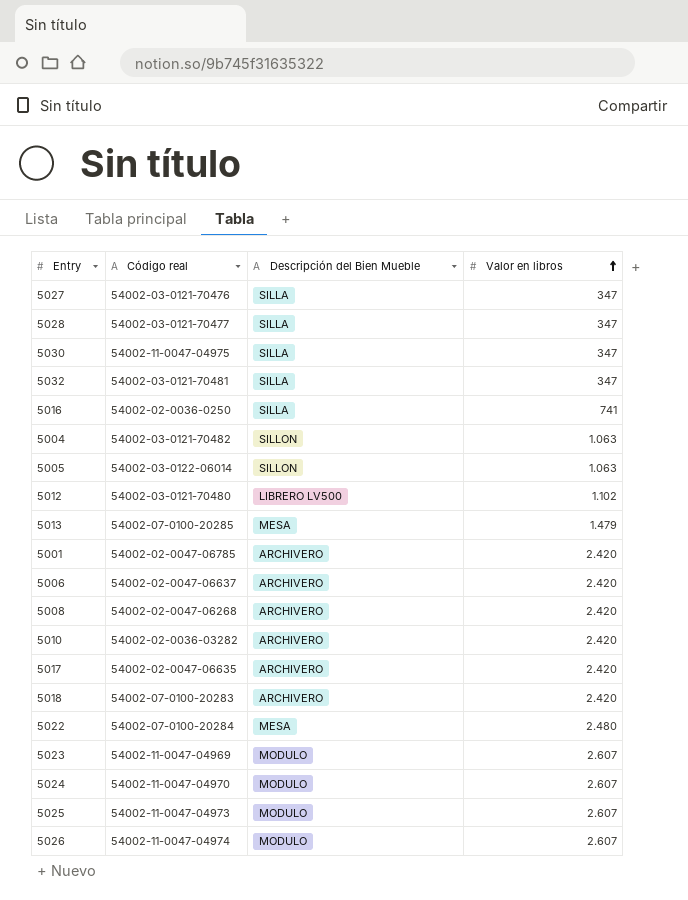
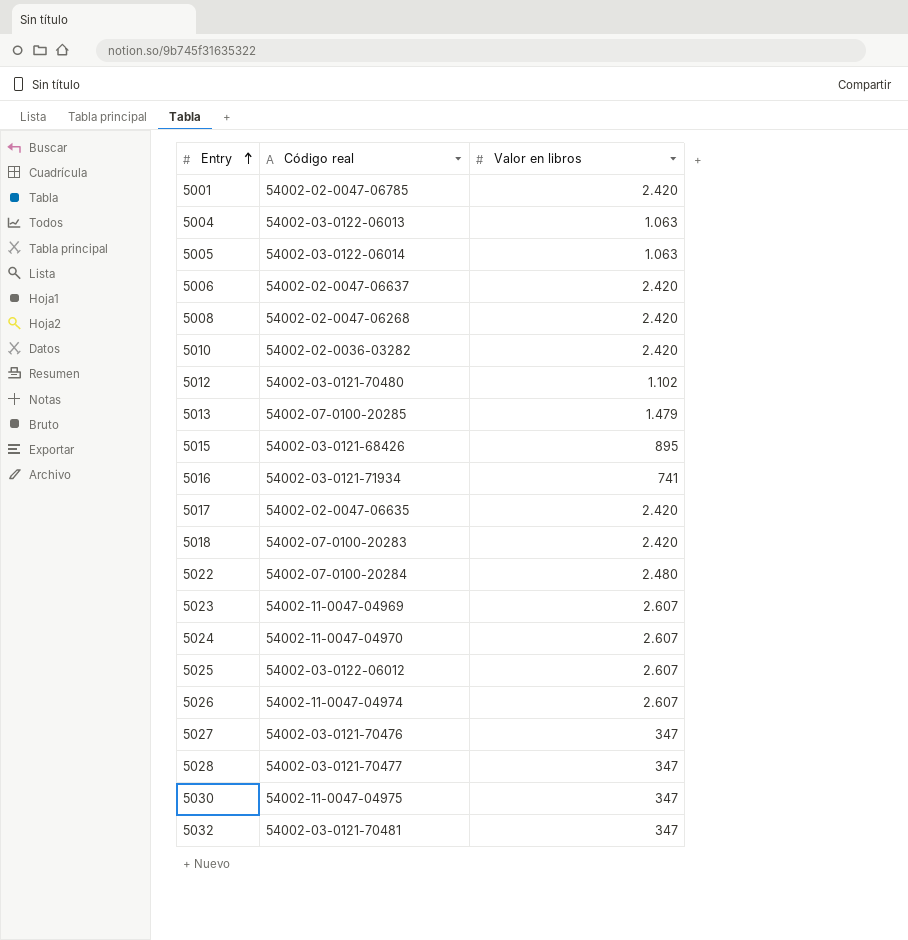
row order: Valor en libros ascending -> Entry ascending
column Descripción del Bien Mueble | position: 3 -> none
5004 | Código real: 54002-03-0121-70482 -> 54002-03-0122-06013
row 5015: none -> 54002-03-0121-68426 | 895
5016 | Código real: 54002-02-0036-0250 -> 54002-03-0121-71934
5025 | Código real: 54002-11-0047-04973 -> 54002-03-0122-06012

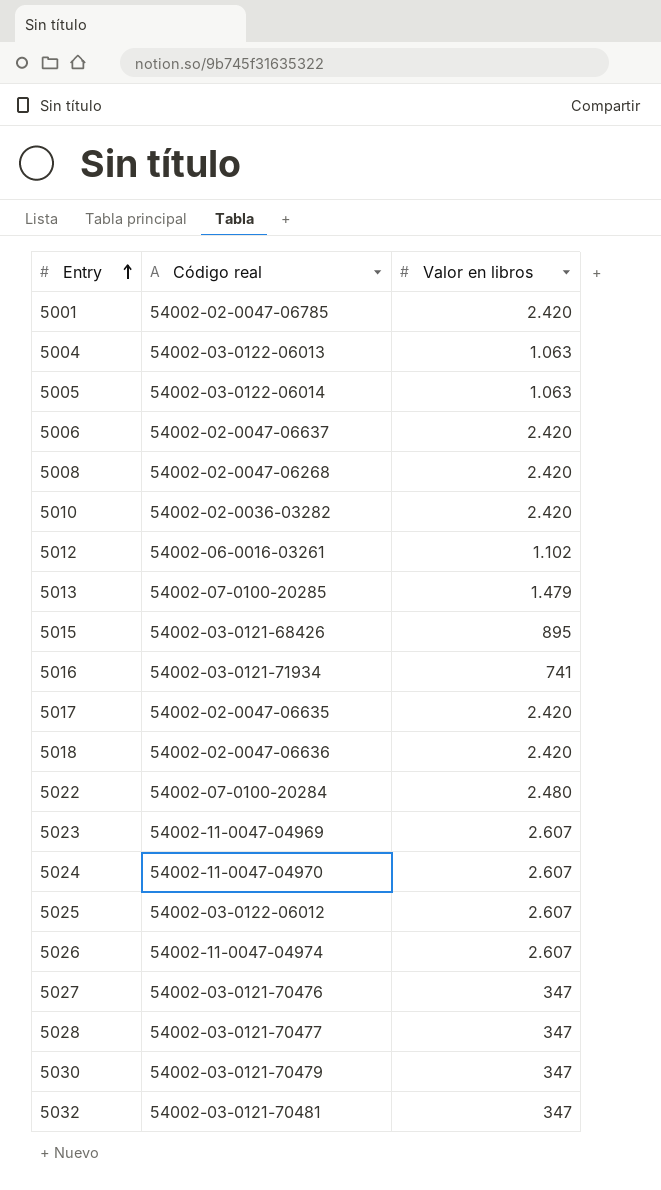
5012 | Código real: 54002-03-0121-70480 -> 54002-06-0016-03261
5018 | Código real: 54002-07-0100-20283 -> 54002-02-0047-06636
5030 | Código real: 54002-11-0047-04975 -> 54002-03-0121-70479

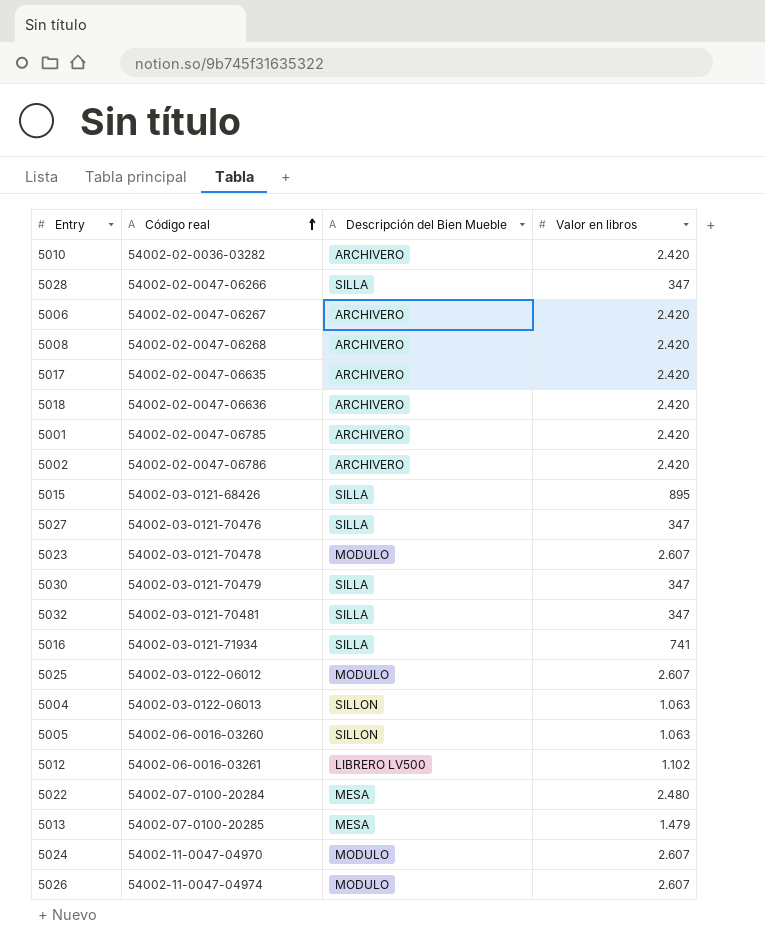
row order: Entry ascending -> Código real ascending
column Descripción del Bien Mueble | position: none -> 3
5028 | Código real: 54002-03-0121-70477 -> 54002-02-0047-06266
5006 | Código real: 54002-02-0047-06637 -> 54002-02-0047-06267
row 5002: none -> 54002-02-0047-06786 | ARCHIVERO | 2.420
5023 | Código real: 54002-11-0047-04969 -> 54002-03-0121-70478
5005 | Código real: 54002-03-0122-06014 -> 54002-06-0016-03260

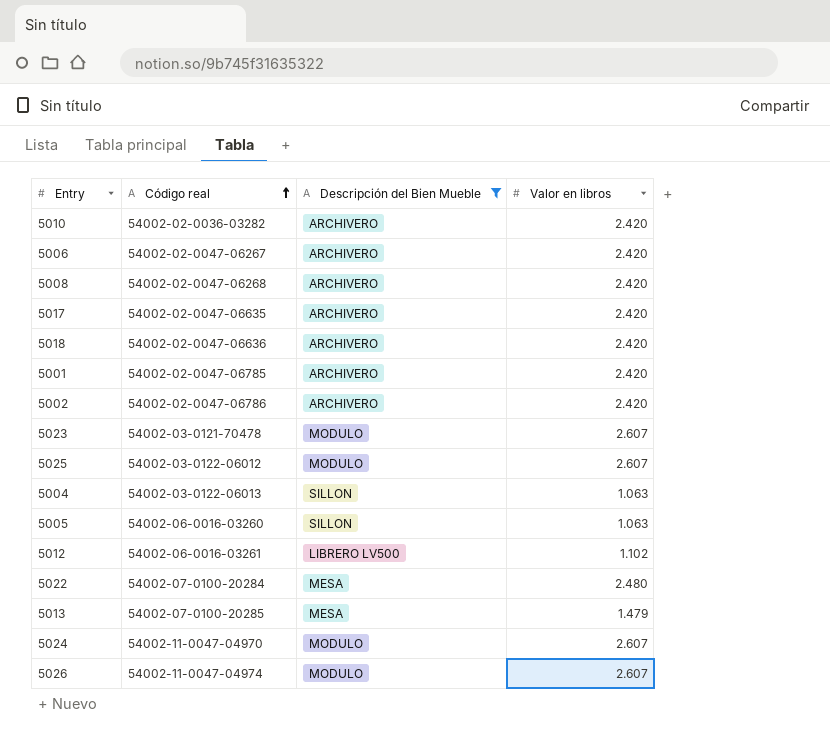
filter: none -> Descripción del Bien Mueble != SILLA

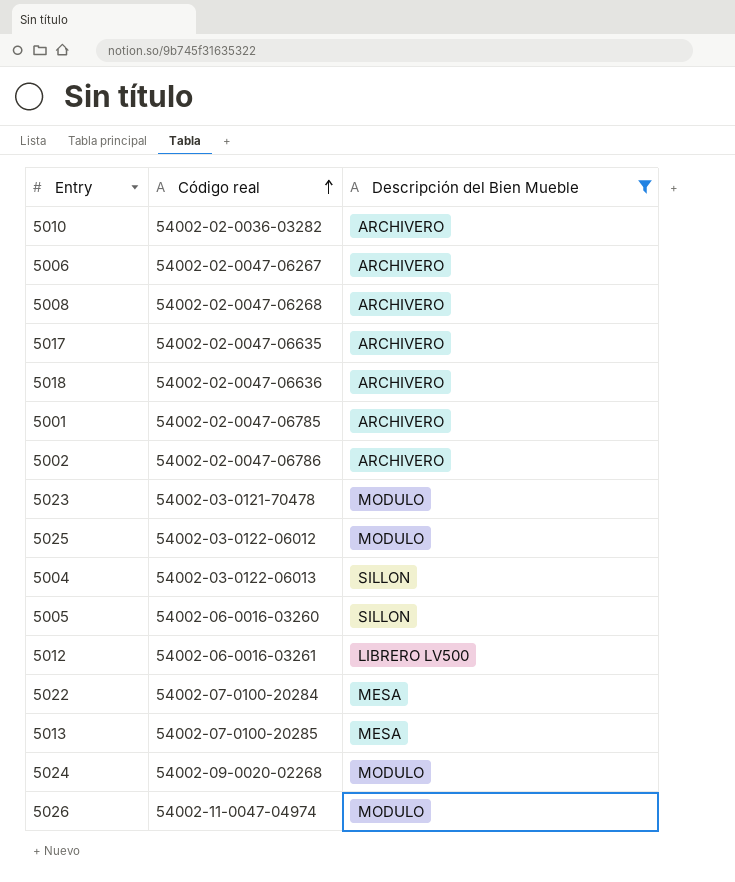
column Valor en libros | position: 4 -> none
5024 | Código real: 54002-11-0047-04970 -> 54002-09-0020-02268

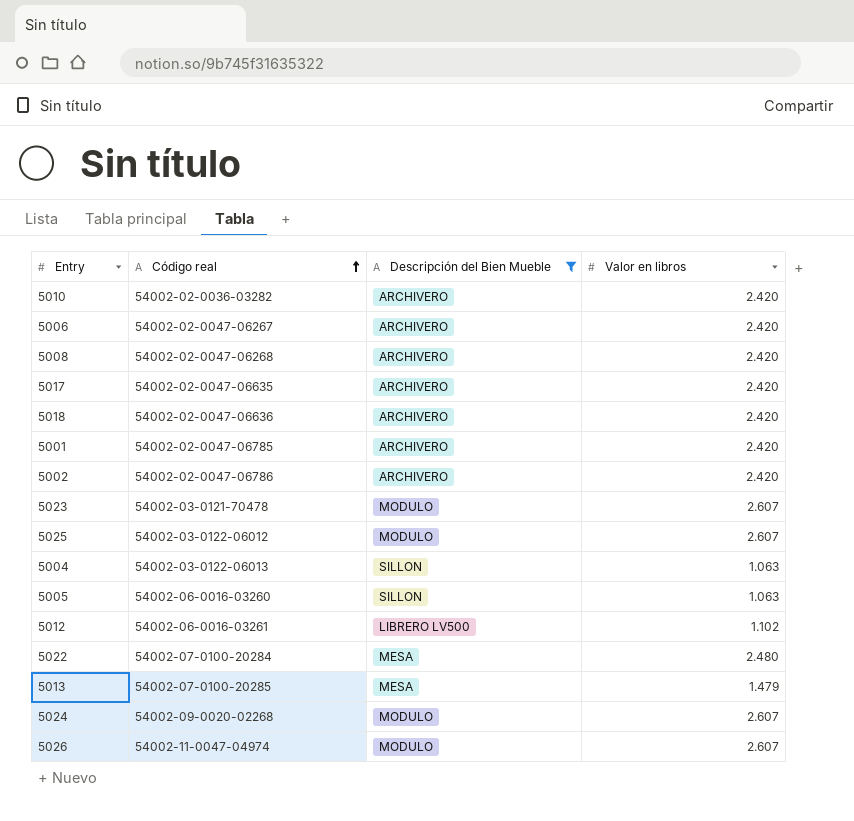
column Valor en libros | position: none -> 4

